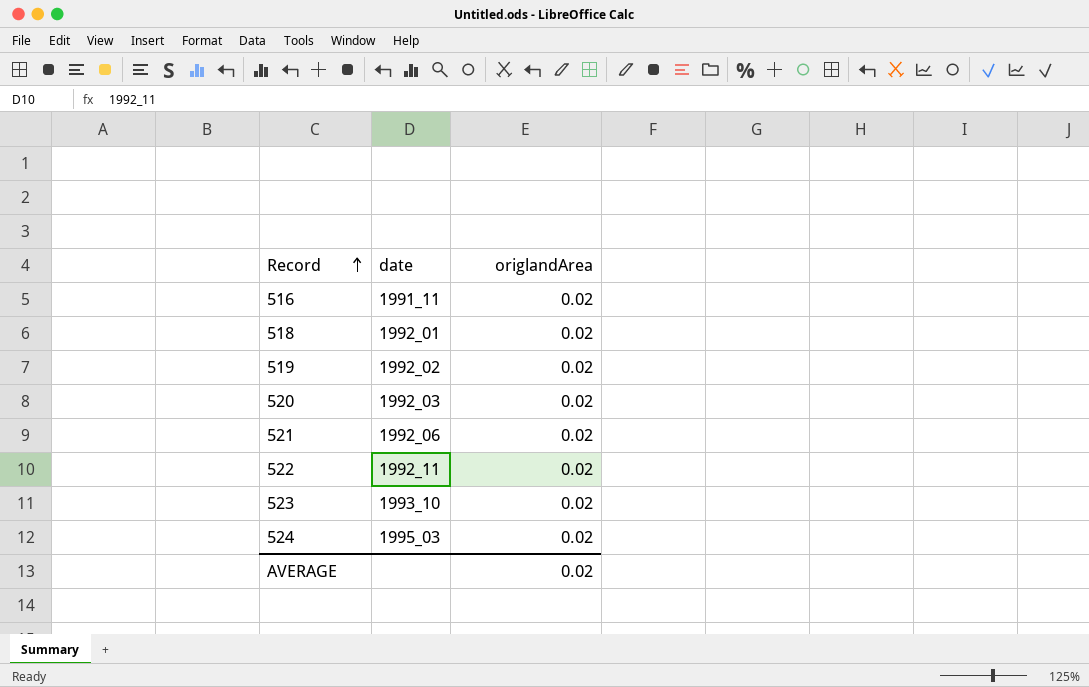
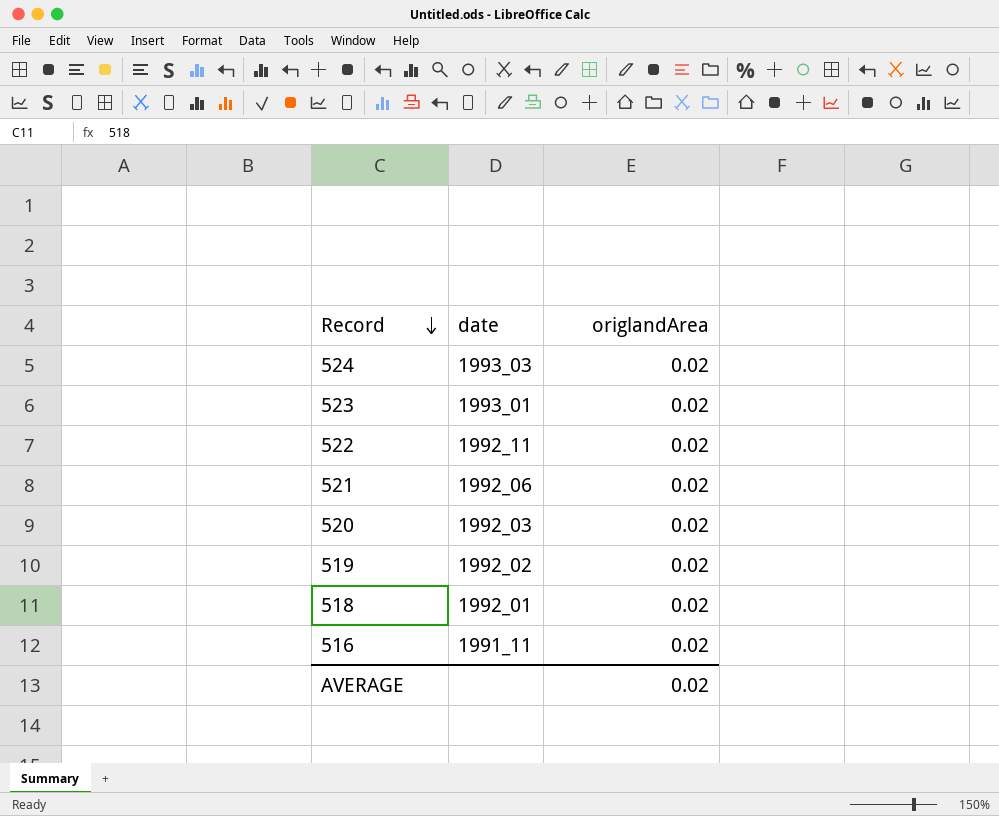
row order: Record ascending -> Record descending
524 | date: 1995_03 -> 1993_03
523 | date: 1993_10 -> 1993_01

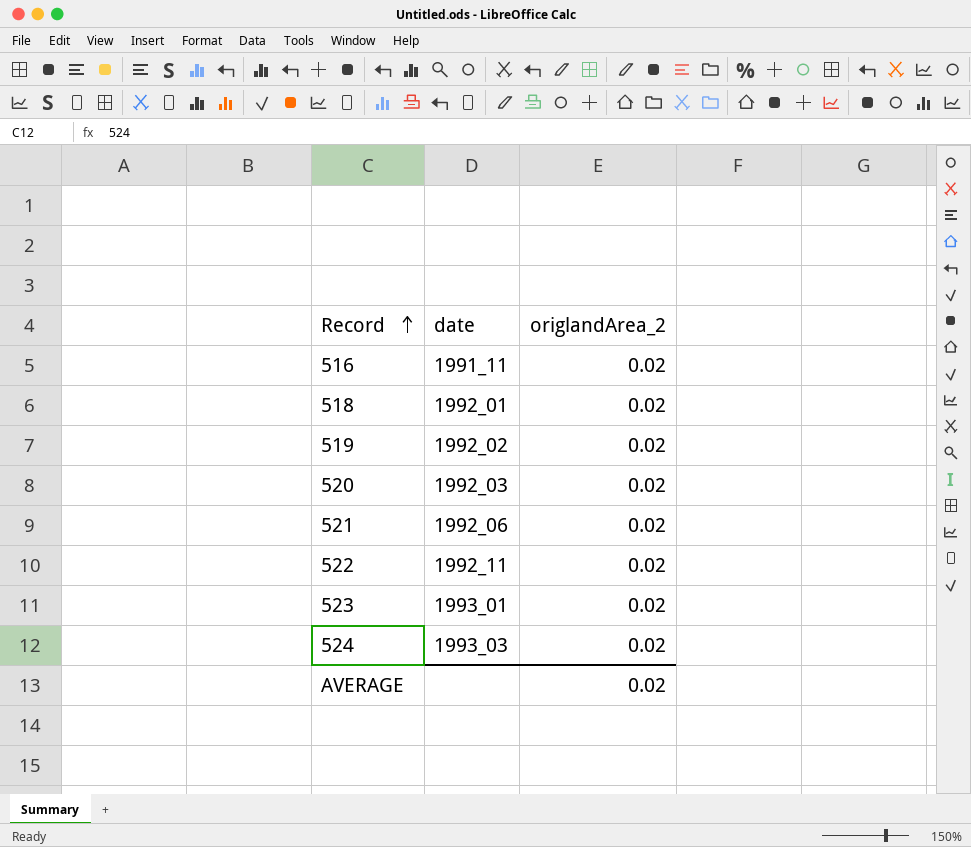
row order: Record descending -> Record ascending
column name: origlandArea -> origlandArea_2

